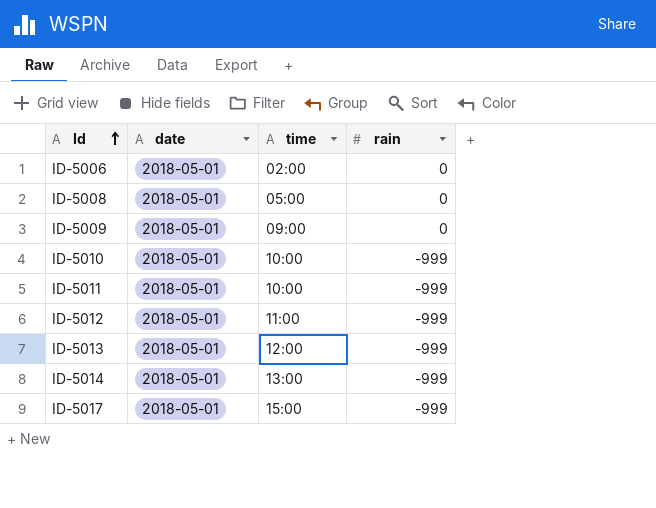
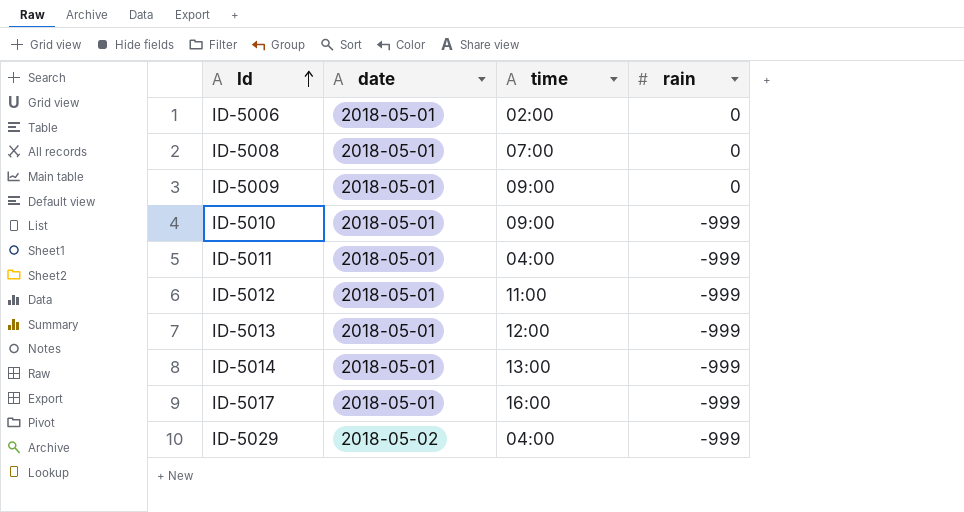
ID-5008 | time: 05:00 -> 07:00
ID-5010 | time: 10:00 -> 09:00
ID-5011 | time: 10:00 -> 04:00
ID-5017 | time: 15:00 -> 16:00
row ID-5029: none -> 2018-05-02 | 04:00 | -999

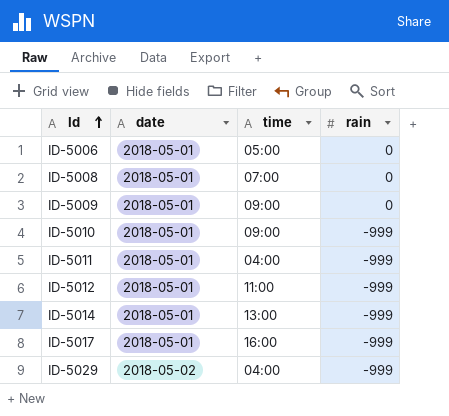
row ID-5013: 2018-05-01 | 12:00 | -999 -> none
ID-5006 | time: 02:00 -> 05:00

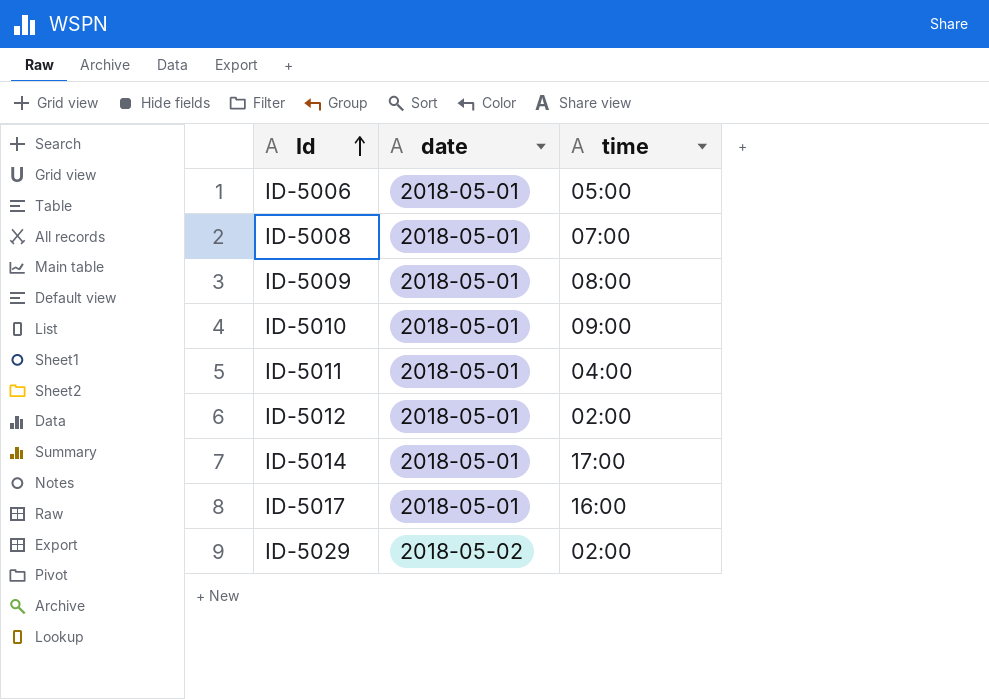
column rain | position: 4 -> none
ID-5009 | time: 09:00 -> 08:00
ID-5012 | time: 11:00 -> 02:00
ID-5014 | time: 13:00 -> 17:00
ID-5029 | time: 04:00 -> 02:00

